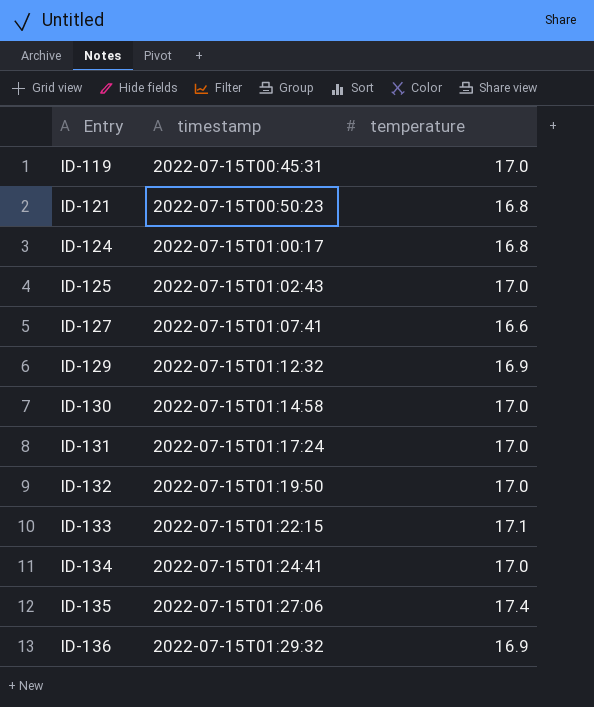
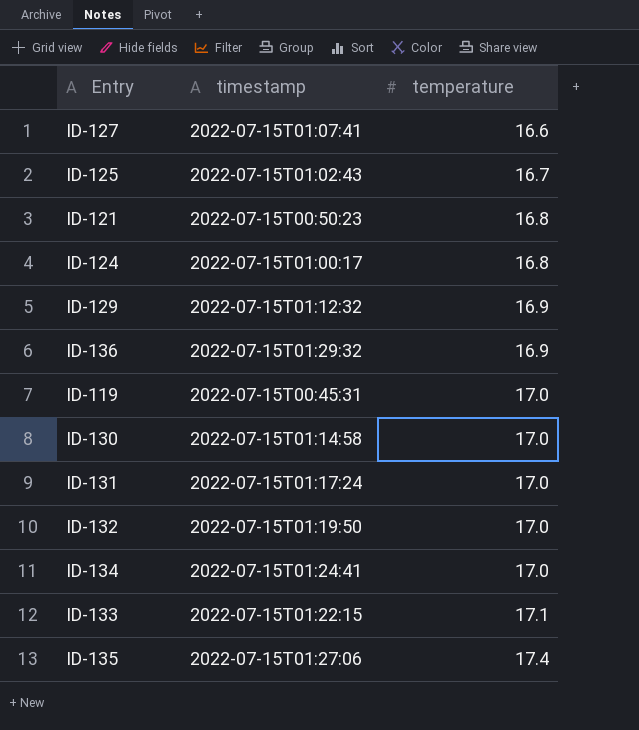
row order: Entry ascending -> temperature ascending
ID-125 | temperature: 17.0 -> 16.7

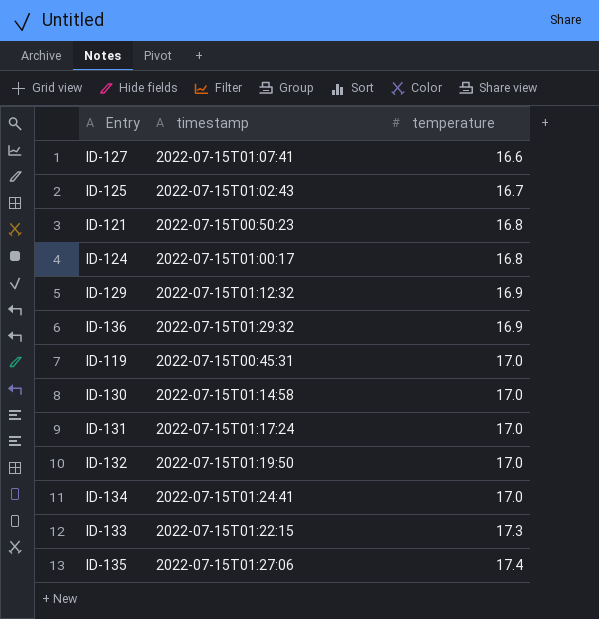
ID-133 | temperature: 17.1 -> 17.3

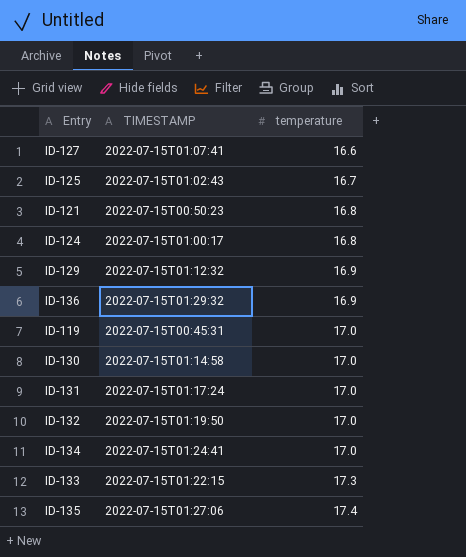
column name: timestamp -> TIMESTAMP

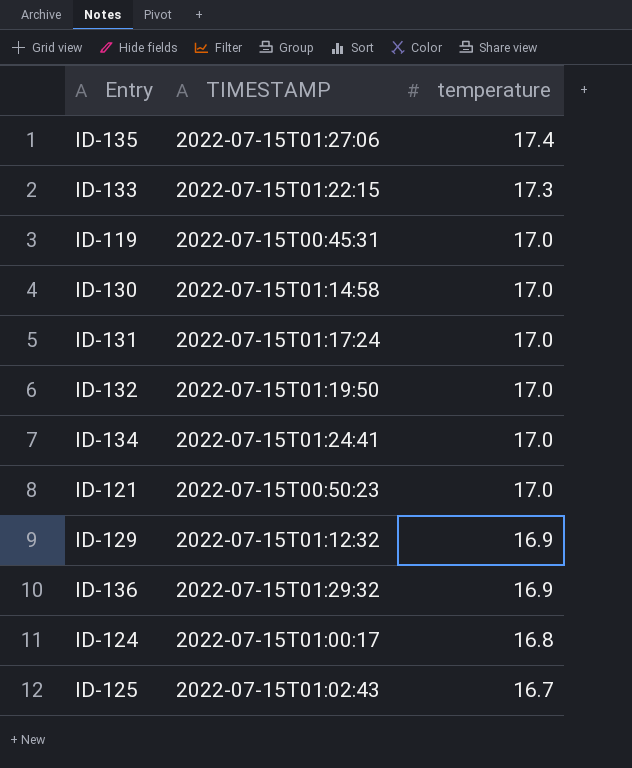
row order: temperature ascending -> temperature descending
row ID-127: 2022-07-15T01:07:41 | 16.6 -> none
ID-121 | temperature: 16.8 -> 17.0

